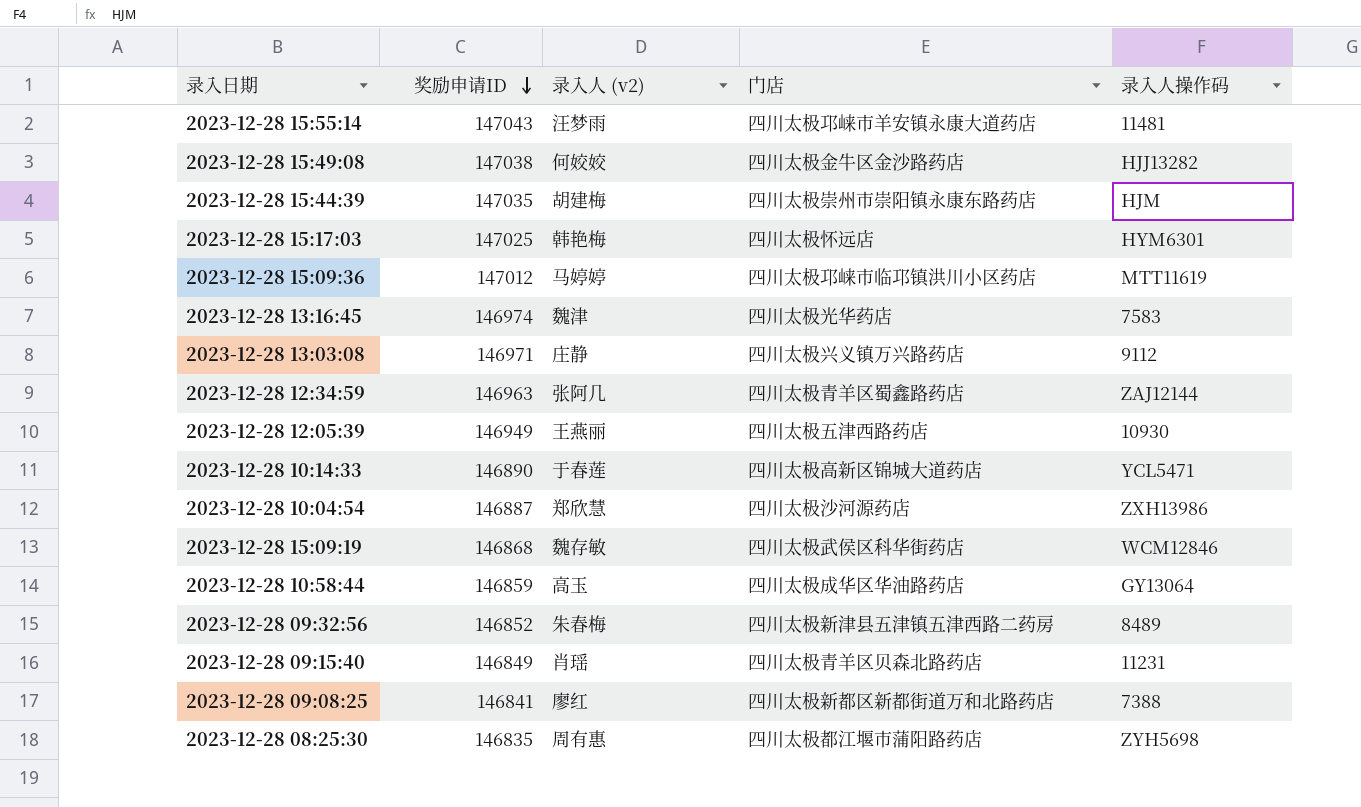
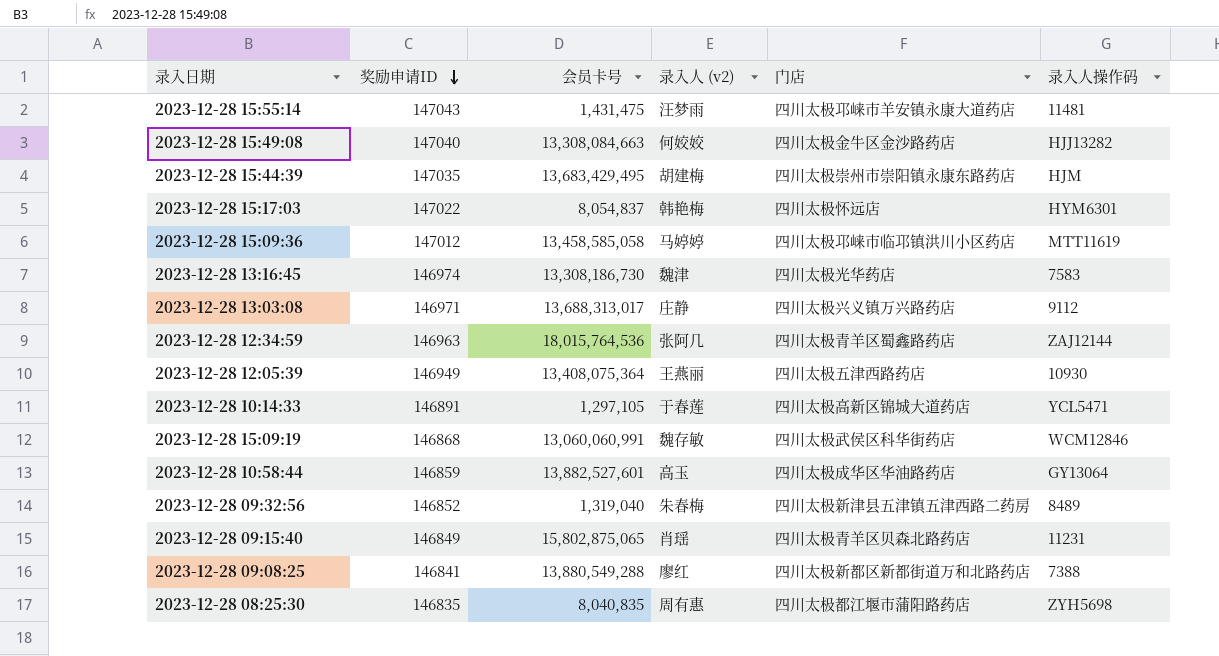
column 会员卡号 | position: none -> 3
row 2023-12-28 10:04:54: 146887 | 郑欣慧 | 四川太极沙河源药店 | ZXH13986 -> none
2023-12-28 15:49:08 | 奖励申请ID: 147038 -> 147040
2023-12-28 15:17:03 | 奖励申请ID: 147025 -> 147022
2023-12-28 10:14:33 | 奖励申请ID: 146890 -> 146891

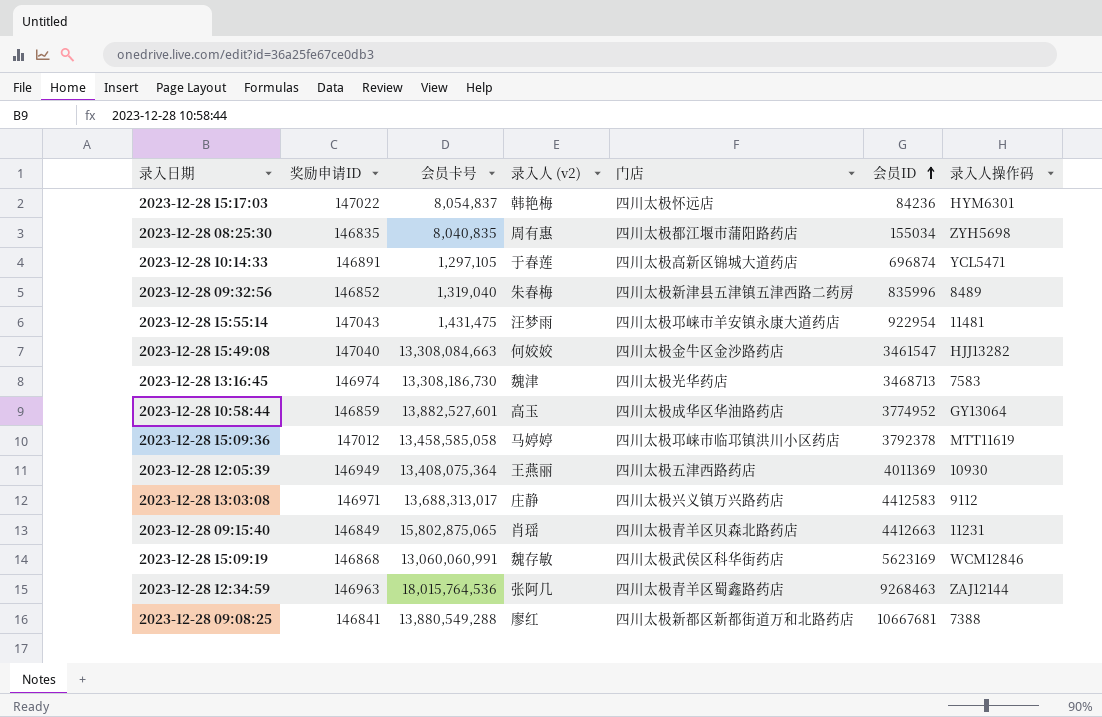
row order: 奖励申请ID descending -> 会员ID ascending
column 会员ID | position: none -> 6
row 2023-12-28 15:44:39: 147035 | 13,683,429,495 | 胡建梅 | 四川太极崇州市崇阳镇永康东路药店 | HJM -> none

